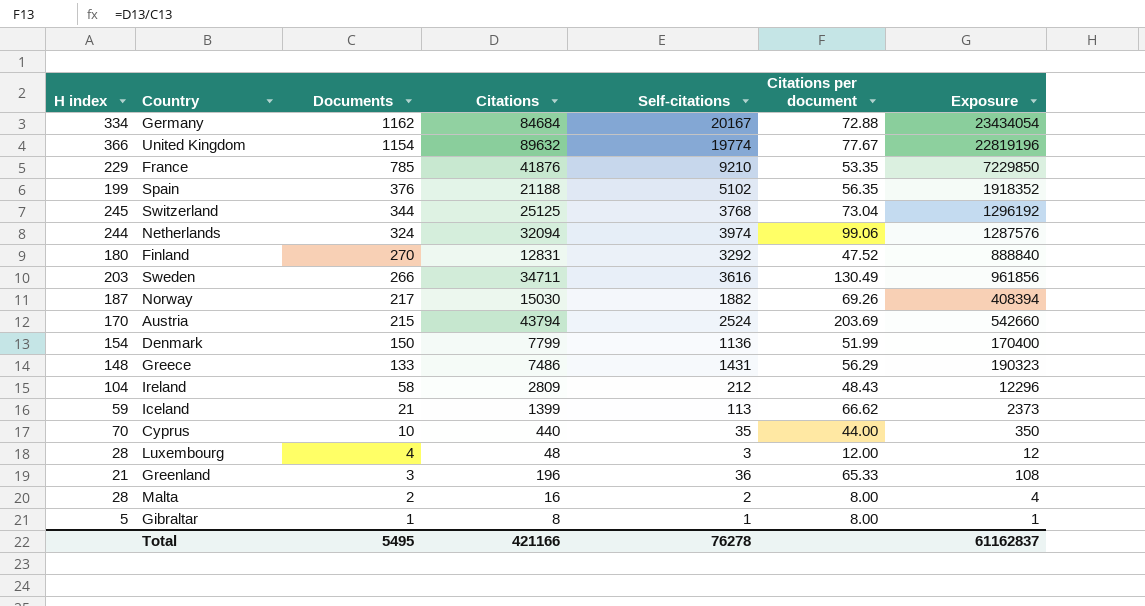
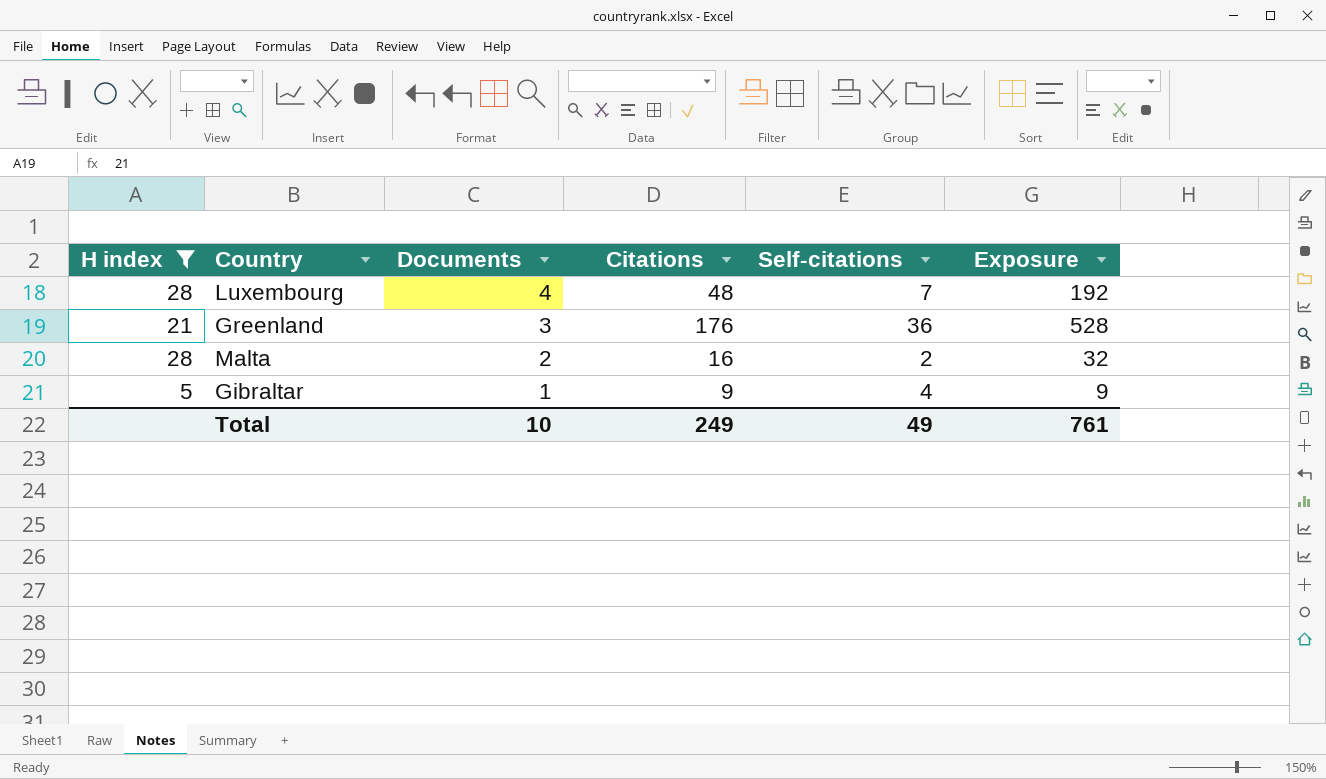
filter: none -> H index <= 28
column Citations per document | formula: [Citations] / [Documents] -> none
column Exposure | formula: [Documents] * [Self-citations] -> [Documents] * [Citations]
Luxembourg | Self-citations: 3 -> 7
Greenland | Citations: 196 -> 176
Gibraltar | Citations: 8 -> 9
Gibraltar | Self-citations: 1 -> 4
Total | Documents: 5495 -> 10
Total | Citations: 421166 -> 249
Total | Self-citations: 76278 -> 49
Total | Exposure: 61162837 -> 761

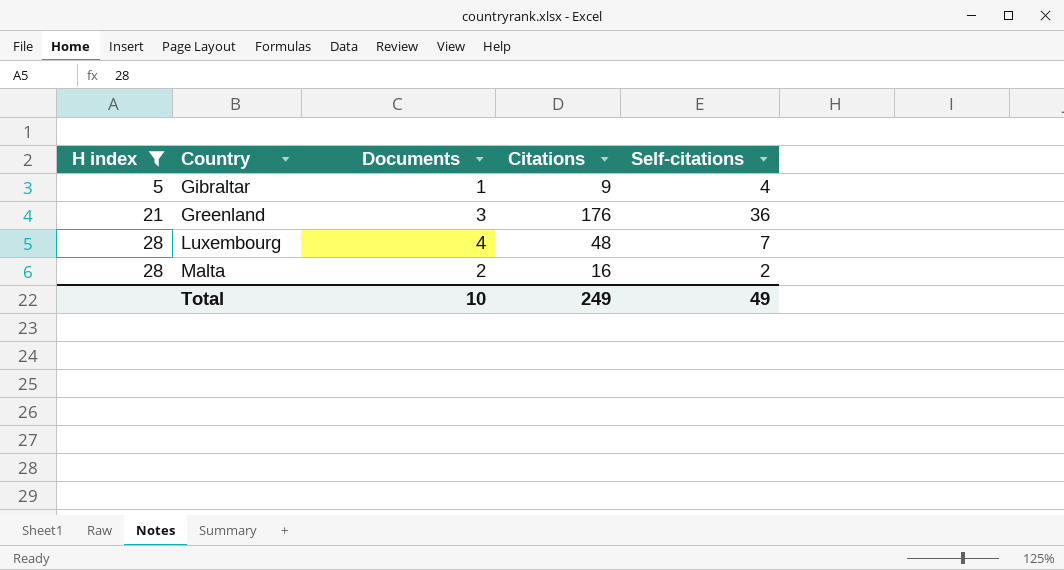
row order: Documents descending -> H index ascending
column Exposure | formula: [Documents] * [Citations] -> none

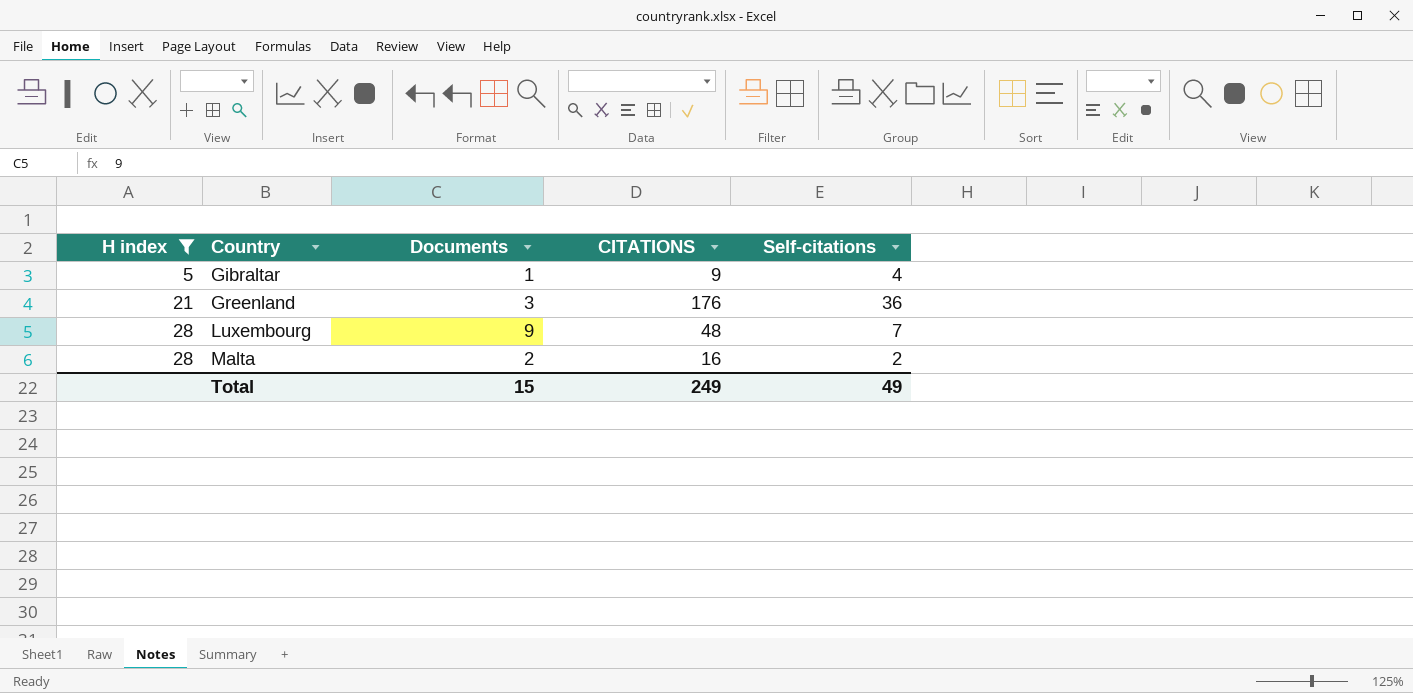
column name: Citations -> CITATIONS
Luxembourg | Documents: 4 -> 9
Total | Documents: 10 -> 15

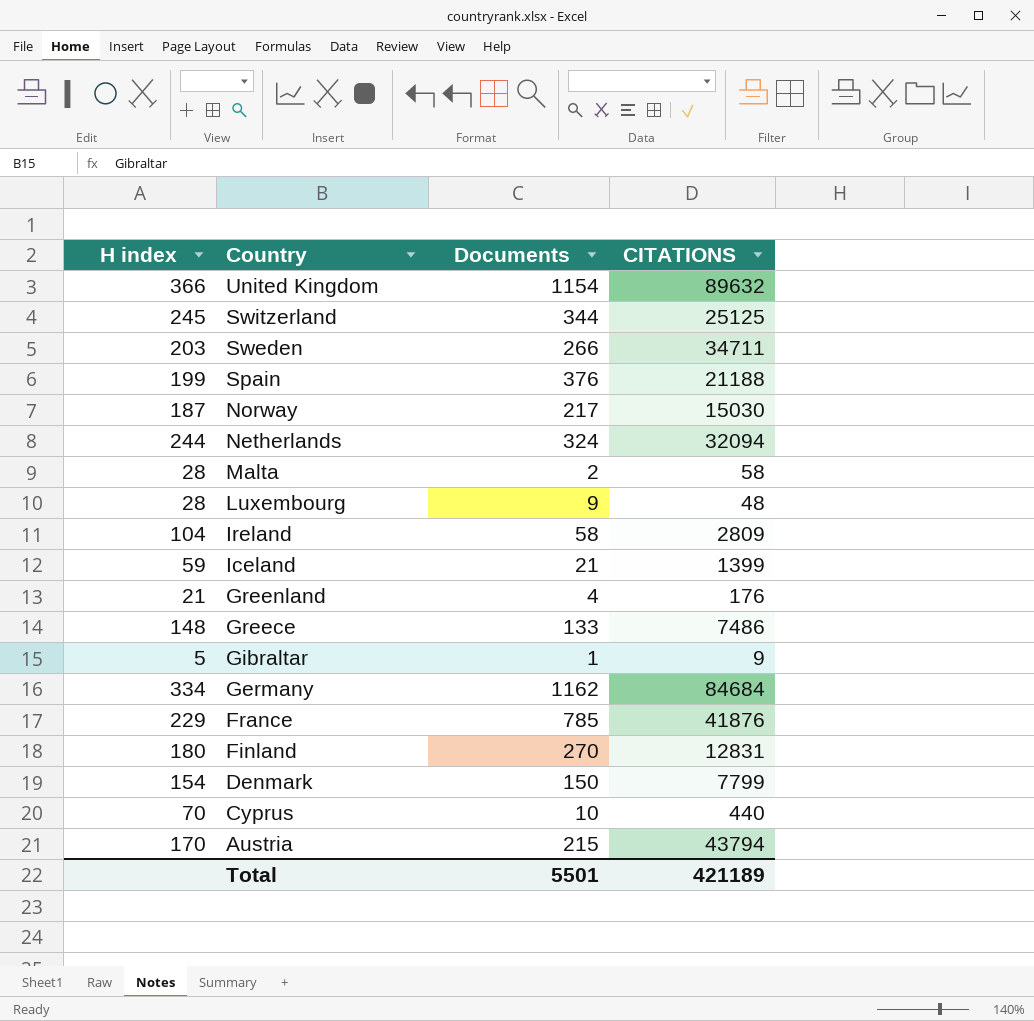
filter: H index <= 28 -> none
row order: H index ascending -> Country descending
column Self-citations | position: 5 -> none
Malta | CITATIONS: 16 -> 58
Greenland | Documents: 3 -> 4
Total | Documents: 15 -> 5501
Total | CITATIONS: 249 -> 421189

